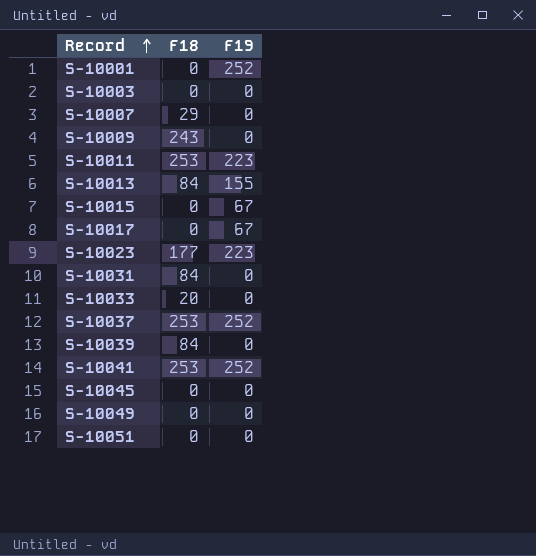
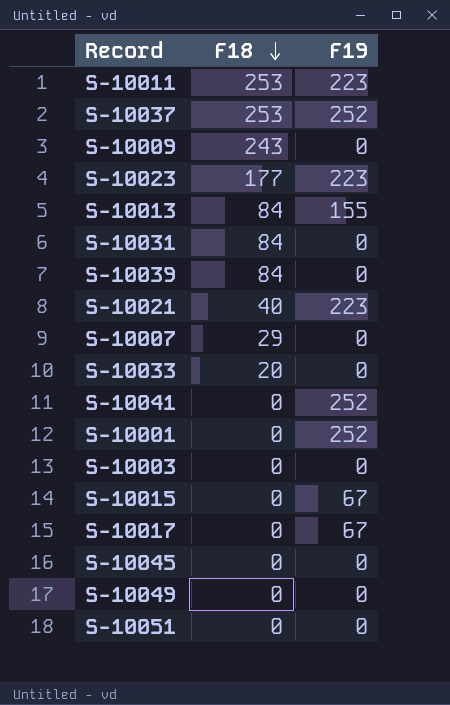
row order: Record ascending -> F18 descending
row S-10021: none -> 40 | 223
S-10041 | F18: 253 -> 0

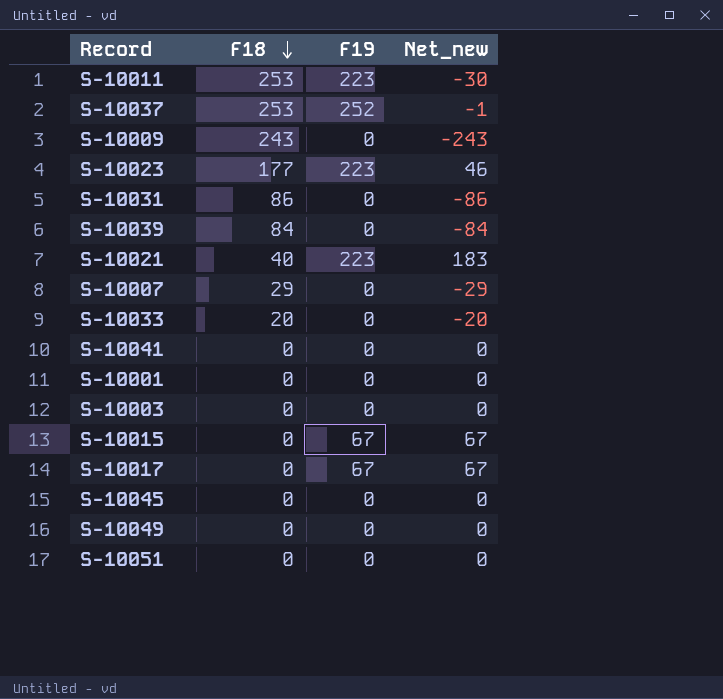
column Net_new | formula: none -> [F19] - [F18]
row S-10013: 84 | 155 -> none
S-10031 | F18: 84 -> 86
S-10041 | F19: 252 -> 0
S-10001 | F19: 252 -> 0

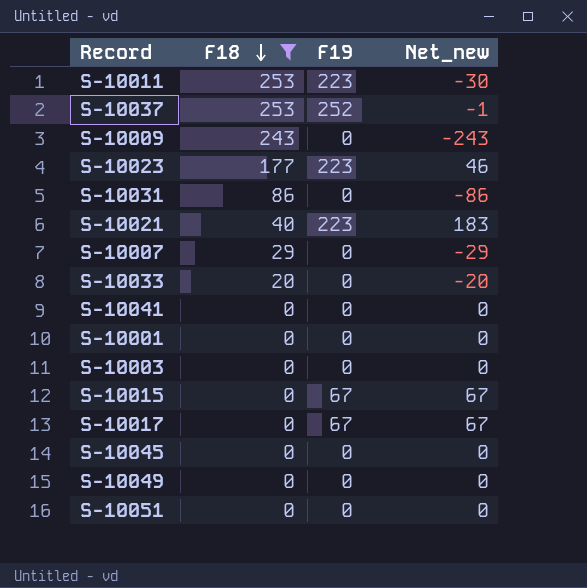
filter: none -> F18 != 84

